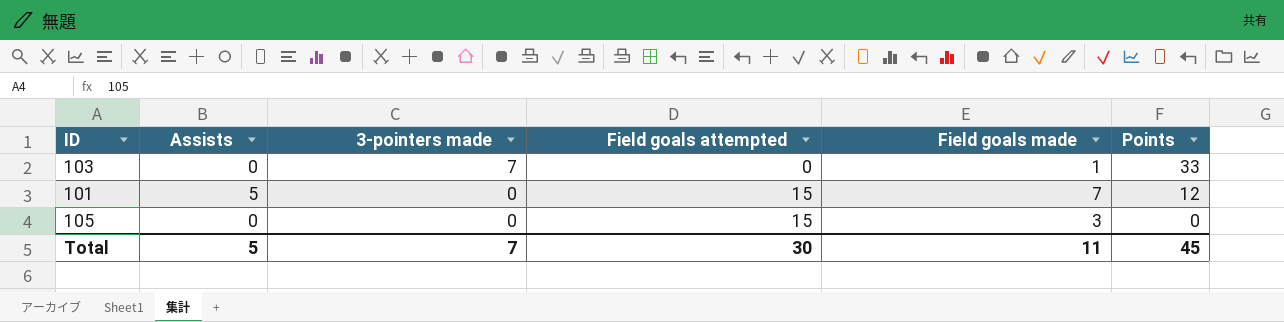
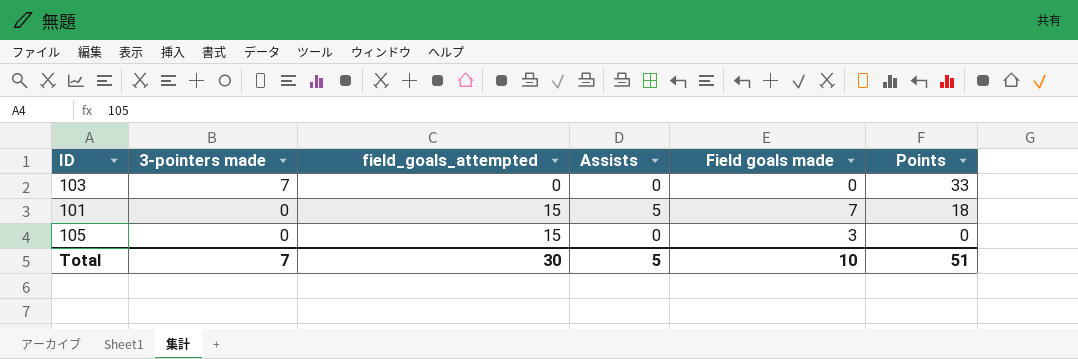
column name: Field goals attempted -> field_goals_attempted
column Assists | position: 2 -> 4
103 | Field goals made: 1 -> 0
101 | Points: 12 -> 18
Total | Field goals made: 11 -> 10
Total | Points: 45 -> 51

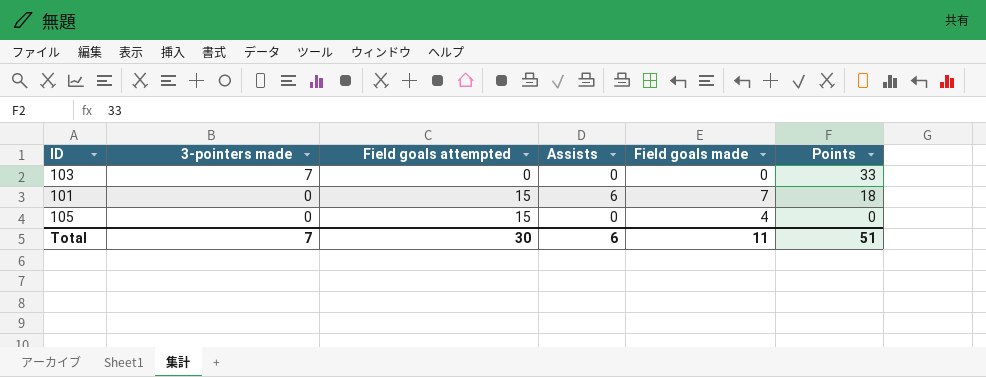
column name: field_goals_attempted -> Field goals attempted
101 | Assists: 5 -> 6
105 | Field goals made: 3 -> 4
Total | Assists: 5 -> 6
Total | Field goals made: 10 -> 11

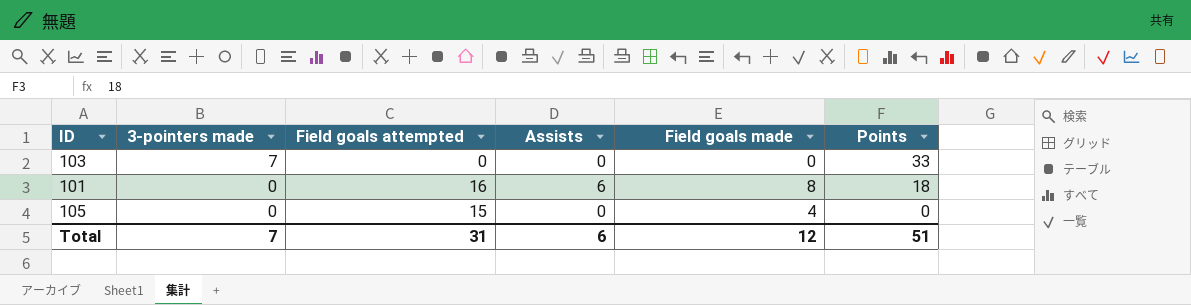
101 | Field goals attempted: 15 -> 16
101 | Field goals made: 7 -> 8
Total | Field goals attempted: 30 -> 31
Total | Field goals made: 11 -> 12

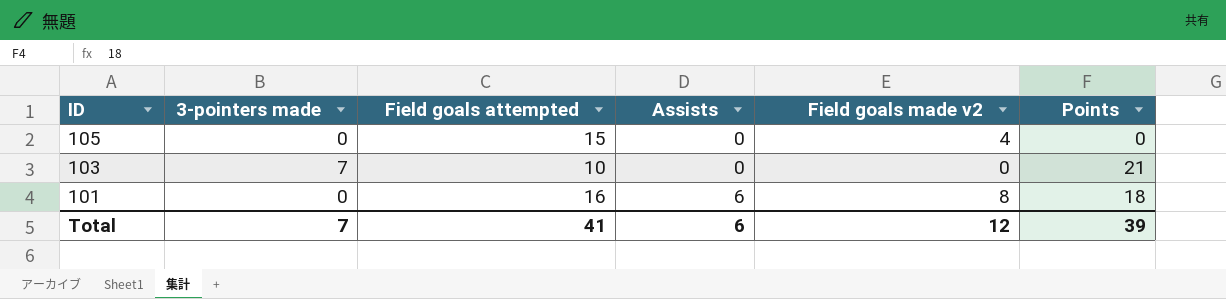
row order: 3-pointers made descending -> ID descending
column name: Field goals made -> Field goals made v2
103 | Field goals attempted: 0 -> 10
103 | Points: 33 -> 21
Total | Field goals attempted: 31 -> 41
Total | Points: 51 -> 39

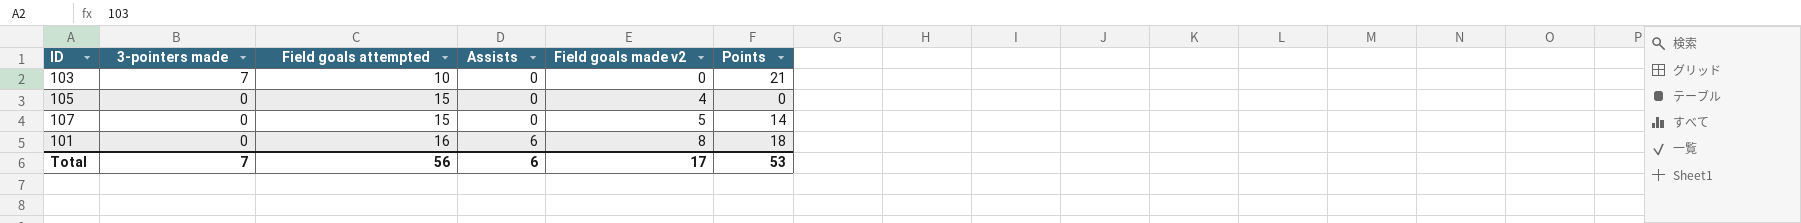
row order: ID descending -> 3-pointers made descending
row 107: none -> 0 | 15 | 0 | 5 | 14
Total | Field goals attempted: 41 -> 56
Total | Field goals made v2: 12 -> 17
Total | Points: 39 -> 53

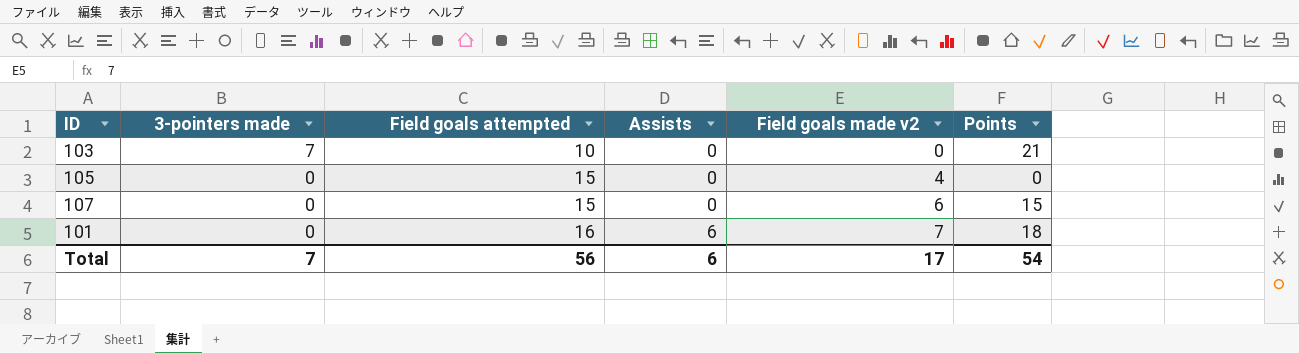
107 | Field goals made v2: 5 -> 6
107 | Points: 14 -> 15
101 | Field goals made v2: 8 -> 7
Total | Points: 53 -> 54

